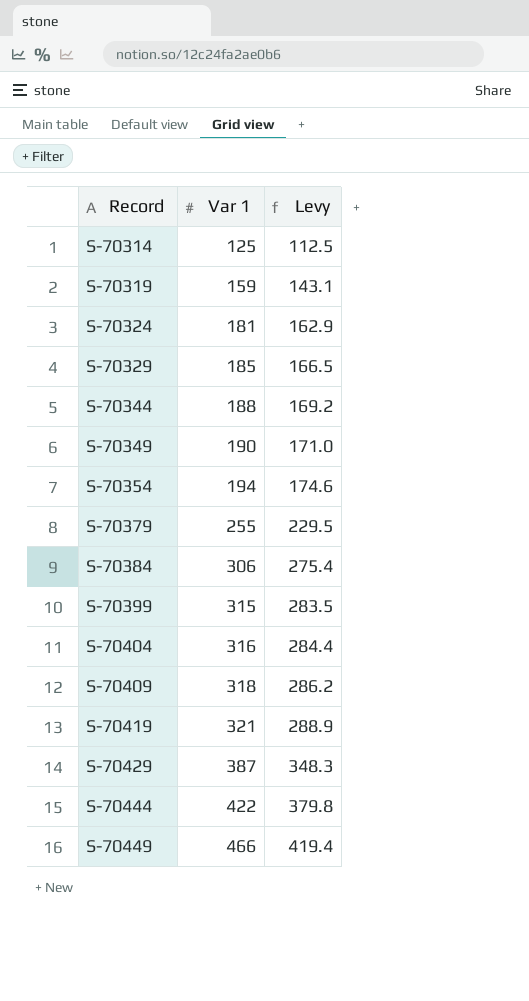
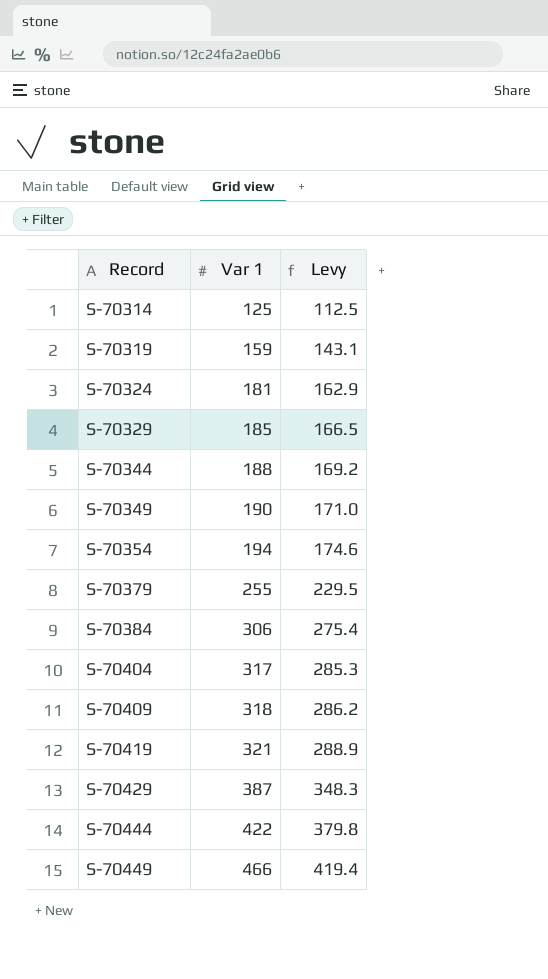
row S-70399: 315 | 283.5 -> none
S-70404 | Var 1: 316 -> 317
S-70404 | Levy: 284.4 -> 285.3

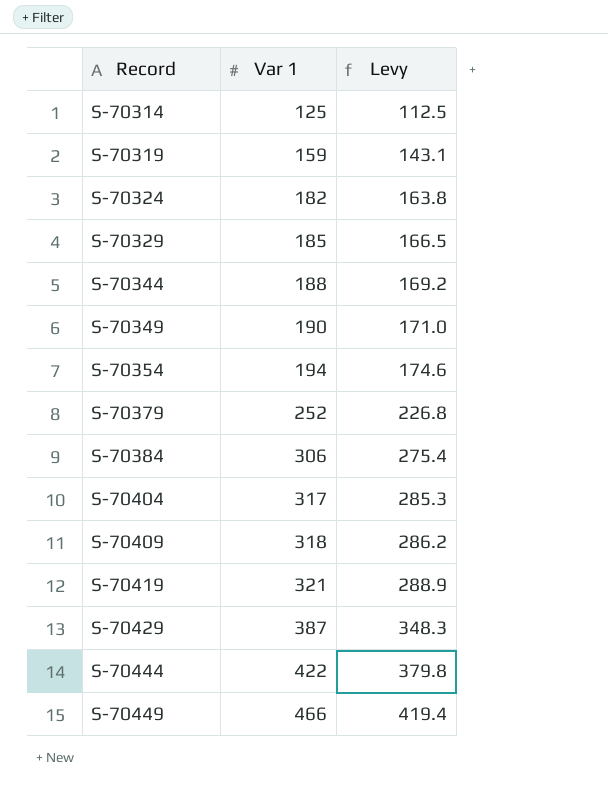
S-70324 | Var 1: 181 -> 182
S-70324 | Levy: 162.9 -> 163.8
S-70379 | Var 1: 255 -> 252
S-70379 | Levy: 229.5 -> 226.8

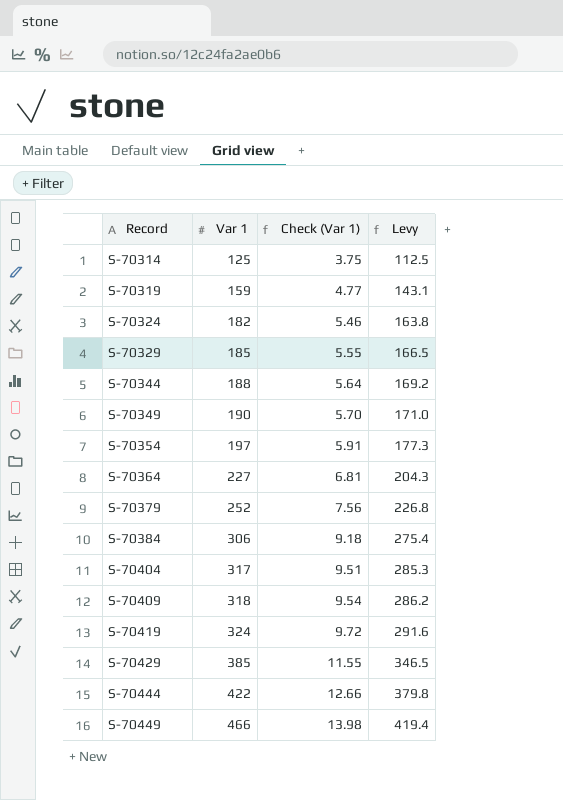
column Check (Var 1) | formula: none -> [Var 1] * 0.03
S-70354 | Var 1: 194 -> 197
S-70354 | Levy: 174.6 -> 177.3
row S-70364: none -> 227 | 6.81 | 204.3
S-70419 | Var 1: 321 -> 324
S-70419 | Levy: 288.9 -> 291.6
S-70429 | Var 1: 387 -> 385
S-70429 | Levy: 348.3 -> 346.5

